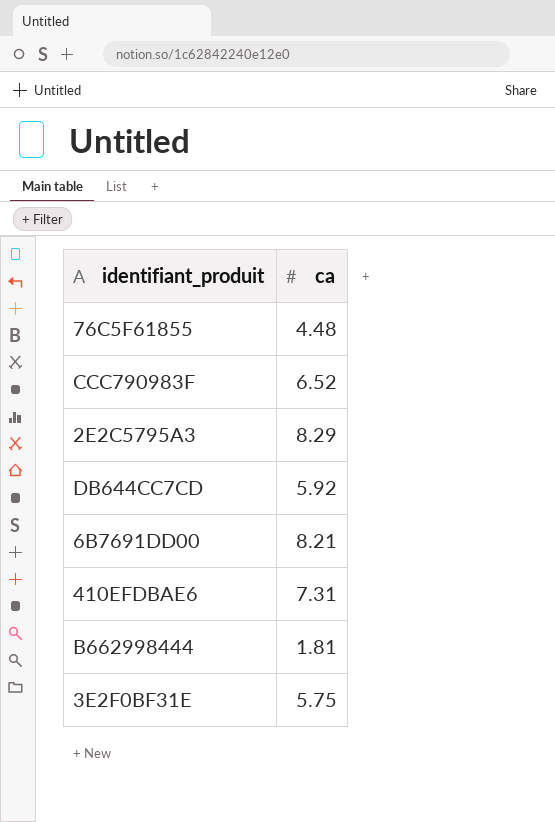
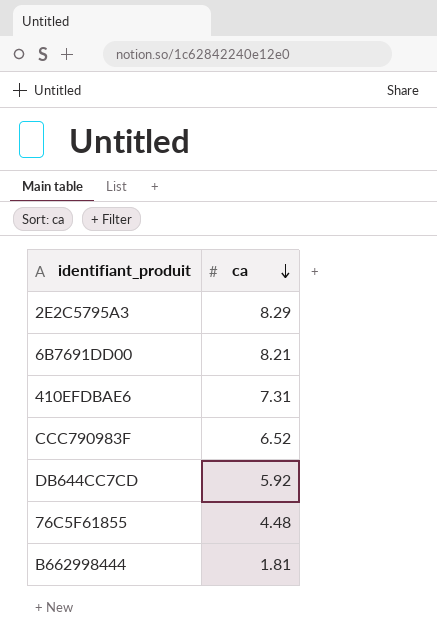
row order: none -> ca descending
row 3E2F0BF31E: 5.75 -> none

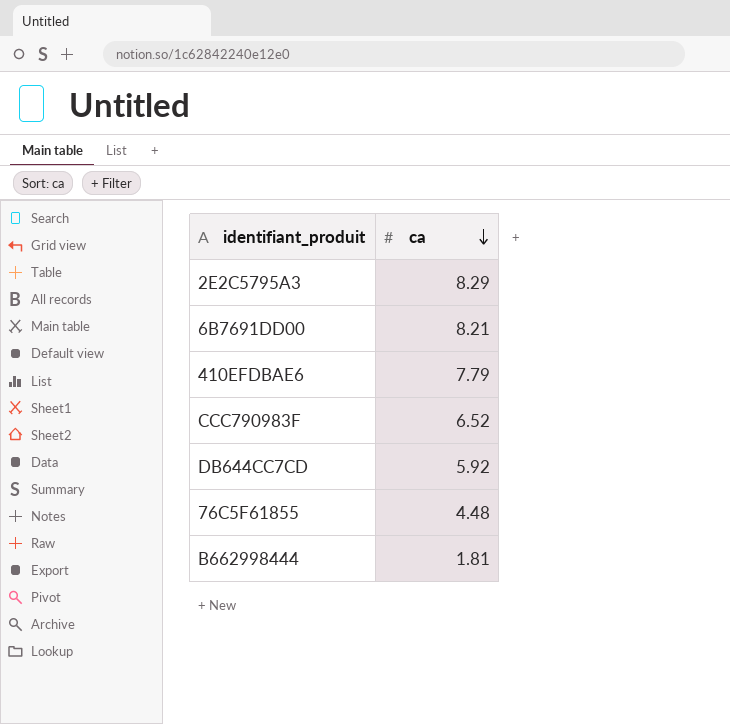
410EFDBAE6 | ca: 7.31 -> 7.79

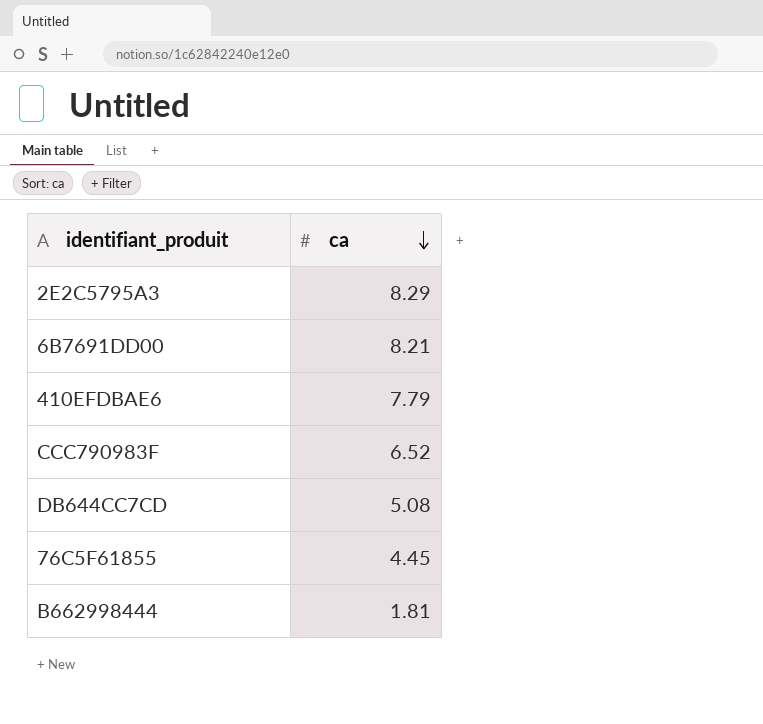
DB644CC7CD | ca: 5.92 -> 5.08
76C5F61855 | ca: 4.48 -> 4.45

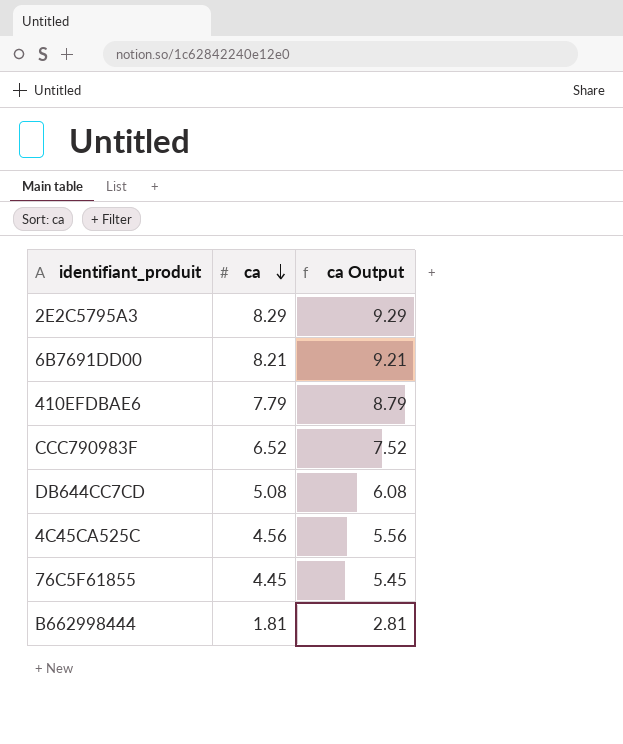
column ca Output | formula: none -> [ca] + 1
row 4C45CA525C: none -> 4.56 | 5.56

